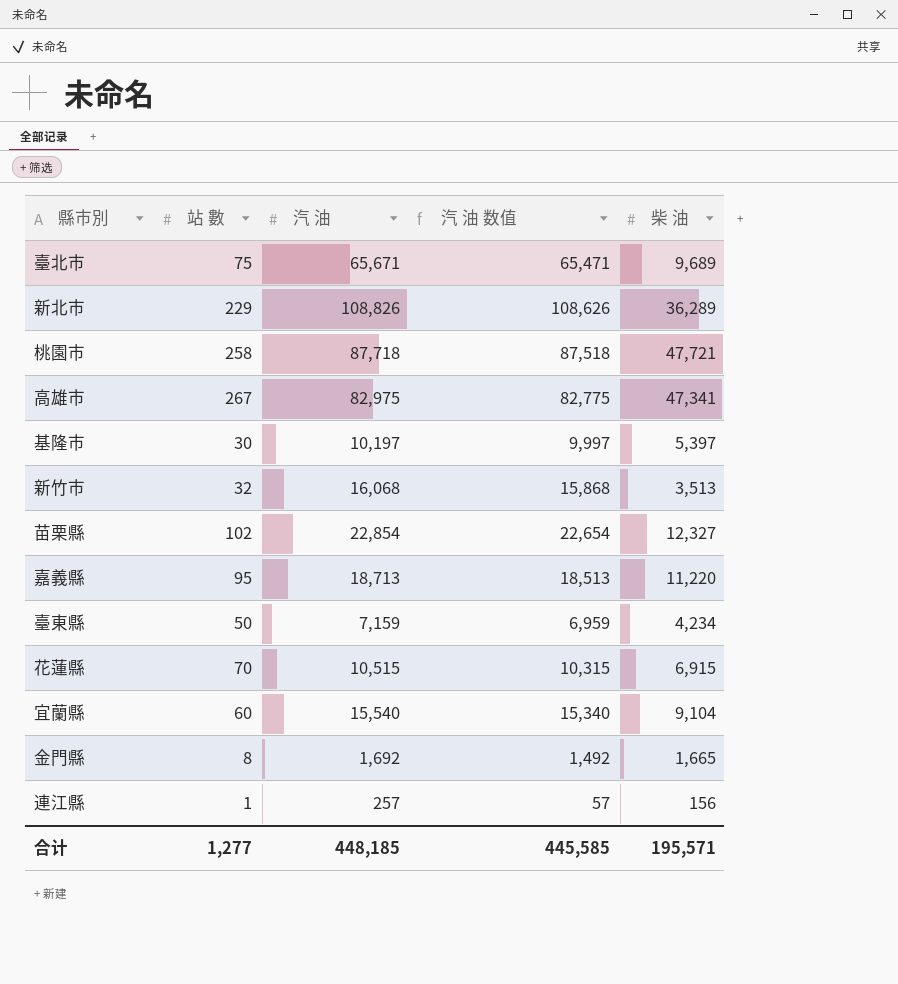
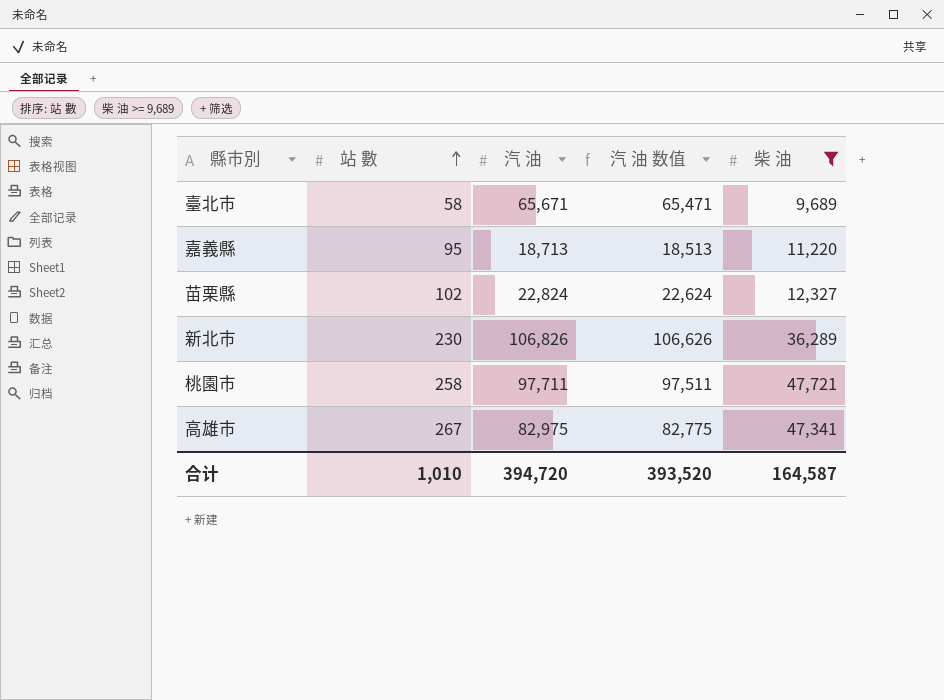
filter: none -> 柴 油 >= 9,689
row order: none -> 站 數 ascending
臺北市 | 站 數: 75 -> 58
苗栗縣 | 汽 油: 22,854 -> 22,824
苗栗縣 | 汽 油 数值: 22,654 -> 22,624
新北市 | 站 數: 229 -> 230
新北市 | 汽 油: 108,826 -> 106,826
新北市 | 汽 油 数值: 108,626 -> 106,626
桃園市 | 汽 油: 87,718 -> 97,711
桃園市 | 汽 油 数值: 87,518 -> 97,511
合计 | 站 數: 1,277 -> 1,010
合计 | 汽 油: 448,185 -> 394,720
合计 | 汽 油 数值: 445,585 -> 393,520
合计 | 柴 油: 195,571 -> 164,587

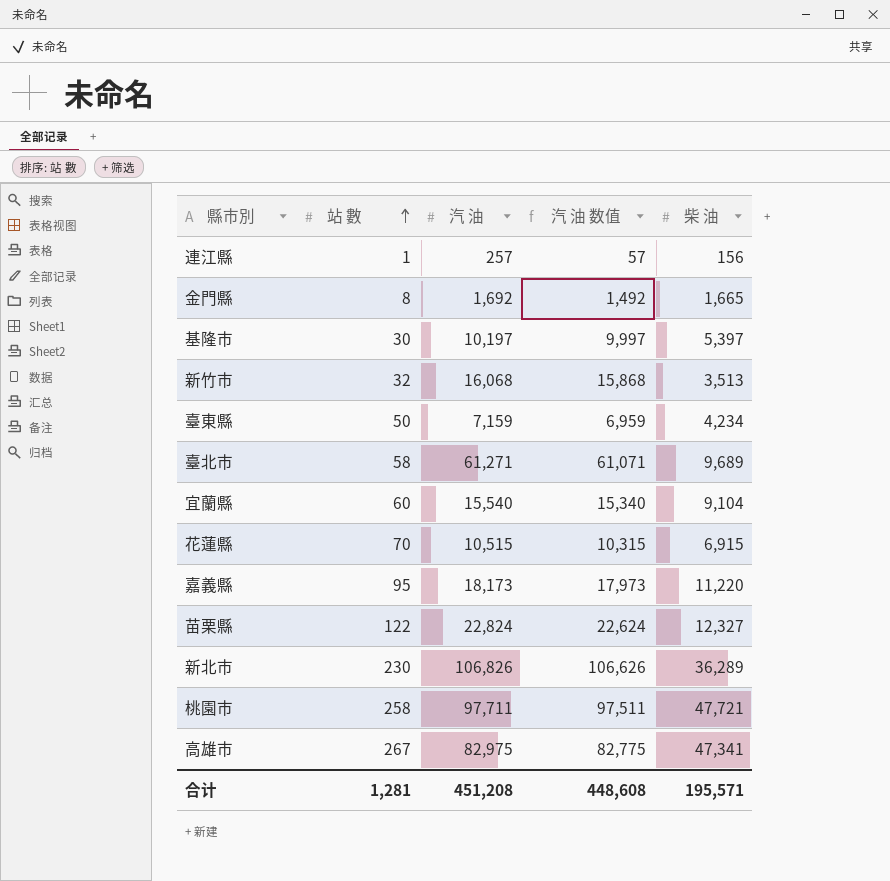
filter: 柴 油 >= 9,689 -> none
臺北市 | 汽 油: 65,671 -> 61,271
臺北市 | 汽 油 数值: 65,471 -> 61,071
嘉義縣 | 汽 油: 18,713 -> 18,173
嘉義縣 | 汽 油 数值: 18,513 -> 17,973
苗栗縣 | 站 數: 102 -> 122
合计 | 站 數: 1,010 -> 1,281
合计 | 汽 油: 394,720 -> 451,208
合计 | 汽 油 数值: 393,520 -> 448,608
合计 | 柴 油: 164,587 -> 195,571

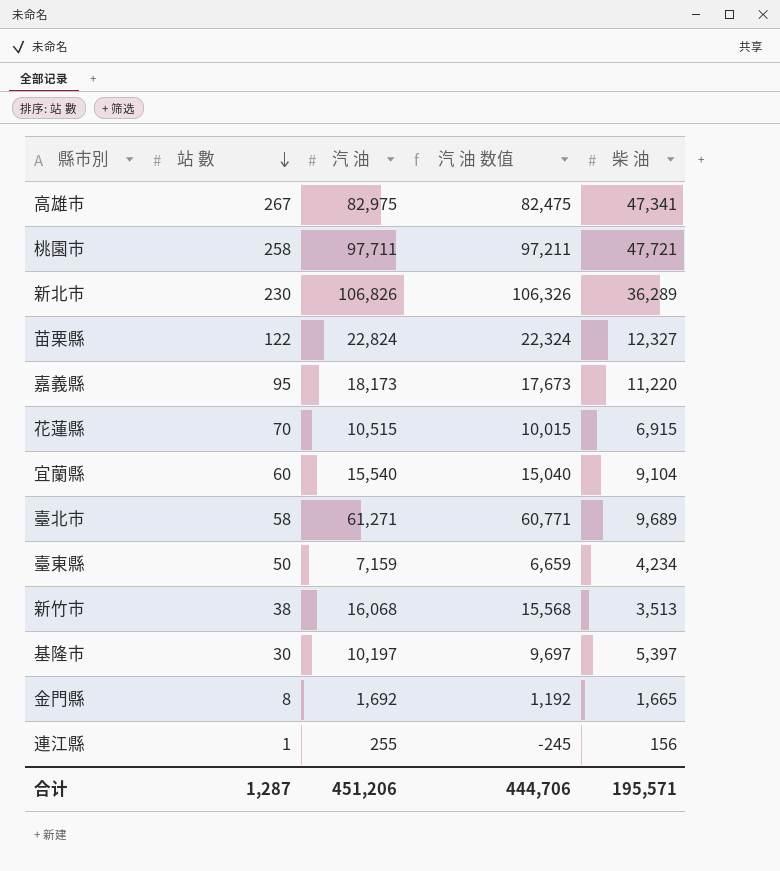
row order: 站 數 ascending -> 站 數 descending
column 汽 油 数值 | formula: [汽 油] - 200 -> [汽 油] - 500
新竹市 | 站 數: 32 -> 38
連江縣 | 汽 油: 257 -> 255
合计 | 站 數: 1,281 -> 1,287
合计 | 汽 油: 451,208 -> 451,206
合计 | 汽 油 数值: 448,608 -> 444,706

